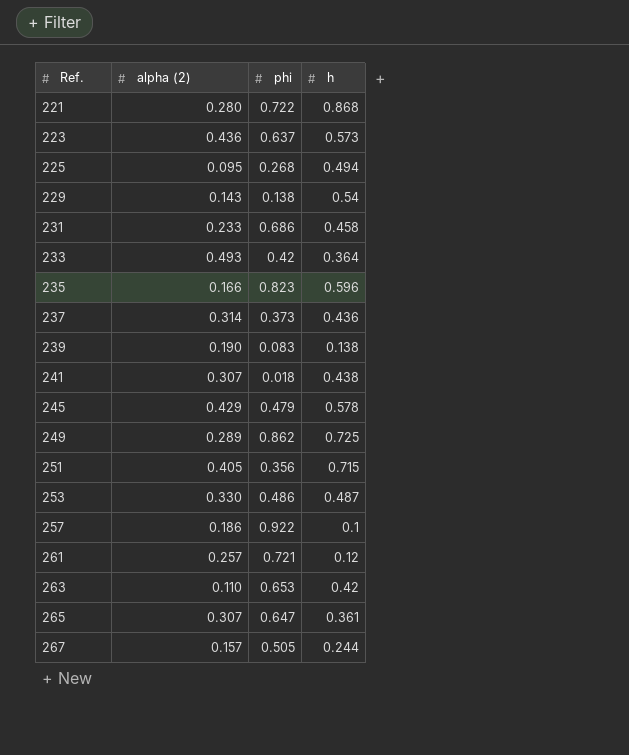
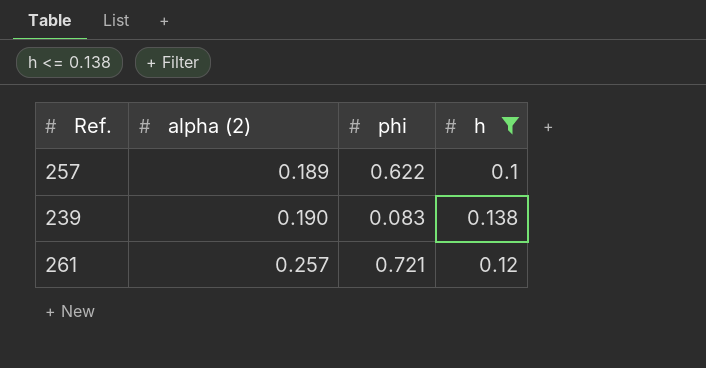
filter: none -> h <= 0.138
row order: Ref. ascending -> alpha (2) ascending
257 | alpha (2): 0.186 -> 0.189
257 | phi: 0.922 -> 0.622

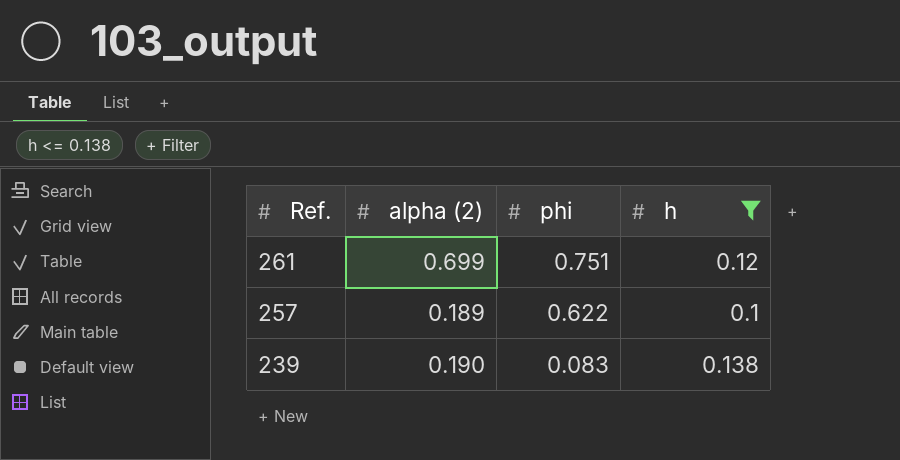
row order: alpha (2) ascending -> Ref. descending
261 | alpha (2): 0.257 -> 0.699
261 | phi: 0.721 -> 0.751

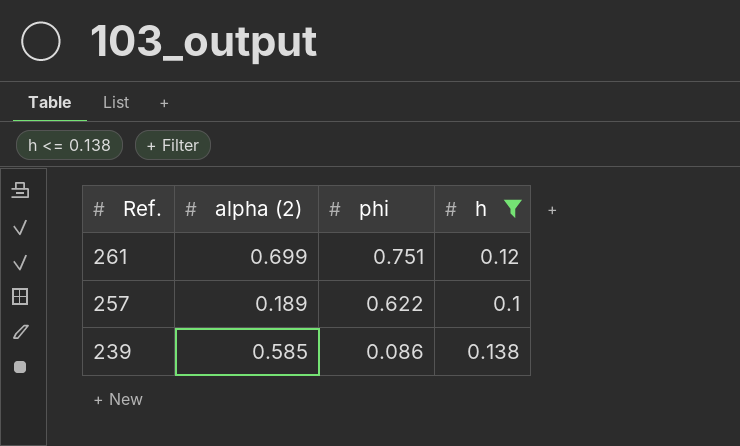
239 | alpha (2): 0.190 -> 0.585
239 | phi: 0.083 -> 0.086

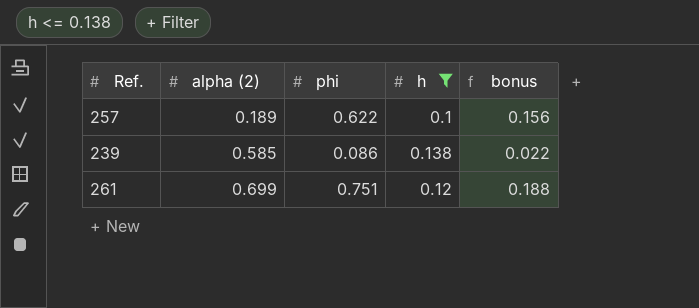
row order: Ref. descending -> alpha (2) ascending
column bonus | formula: none -> [phi] * 0.25

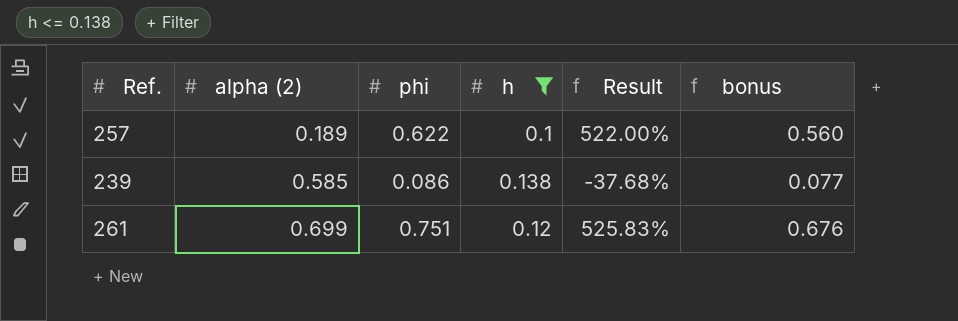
column Result | formula: none -> ([phi] - [h]) / [h]
column bonus | formula: [phi] * 0.25 -> [phi] * 0.9

